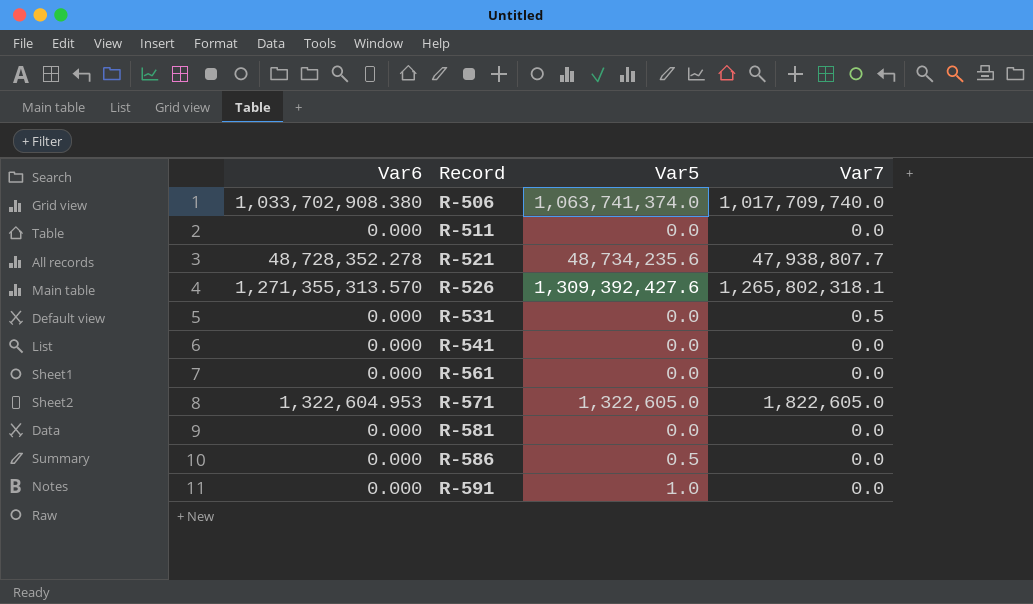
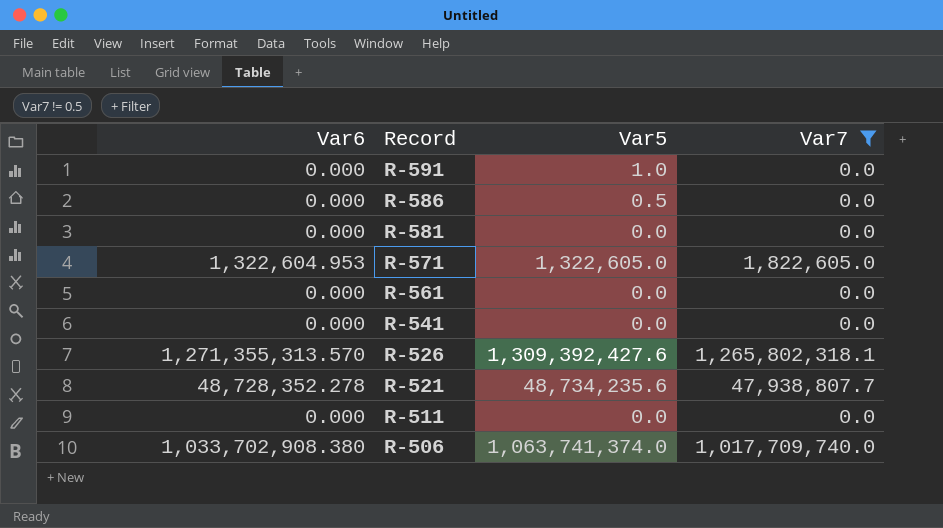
filter: none -> Var7 != 0.5
row order: Record ascending -> Record descending

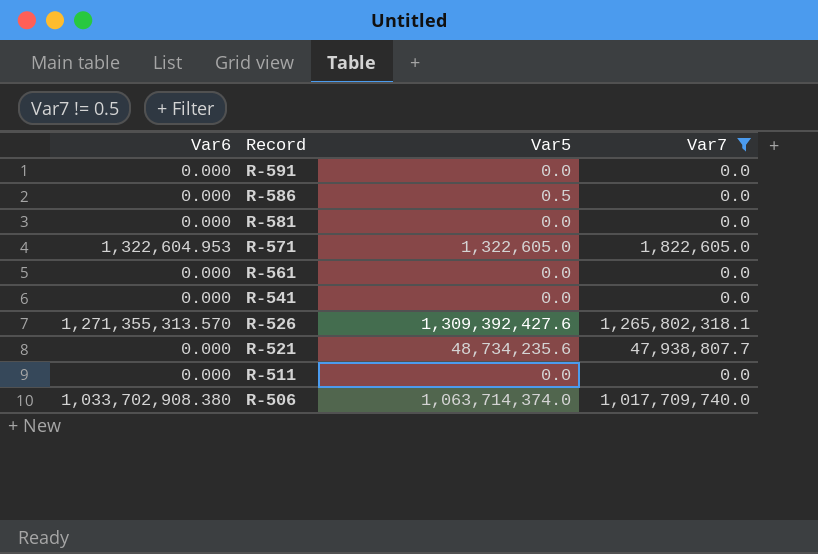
R-591 | Var5: 1.0 -> 0.0
R-521 | Var6: 48,728,352.278 -> 0.000
R-506 | Var5: 1,063,741,374.0 -> 1,063,714,374.0

